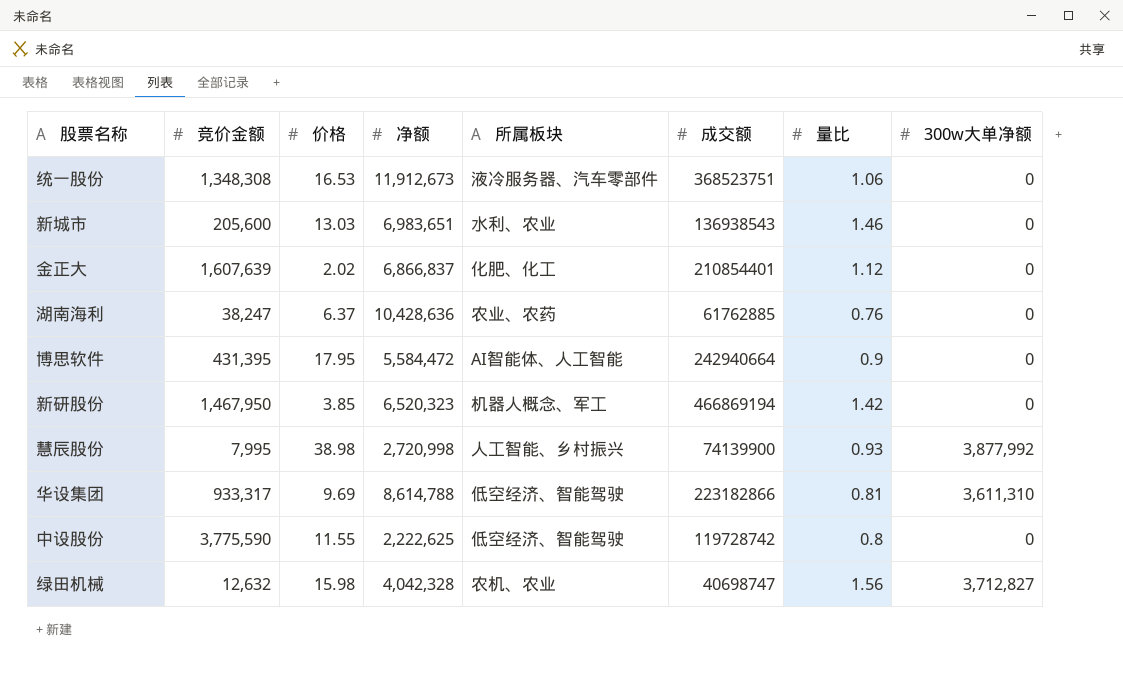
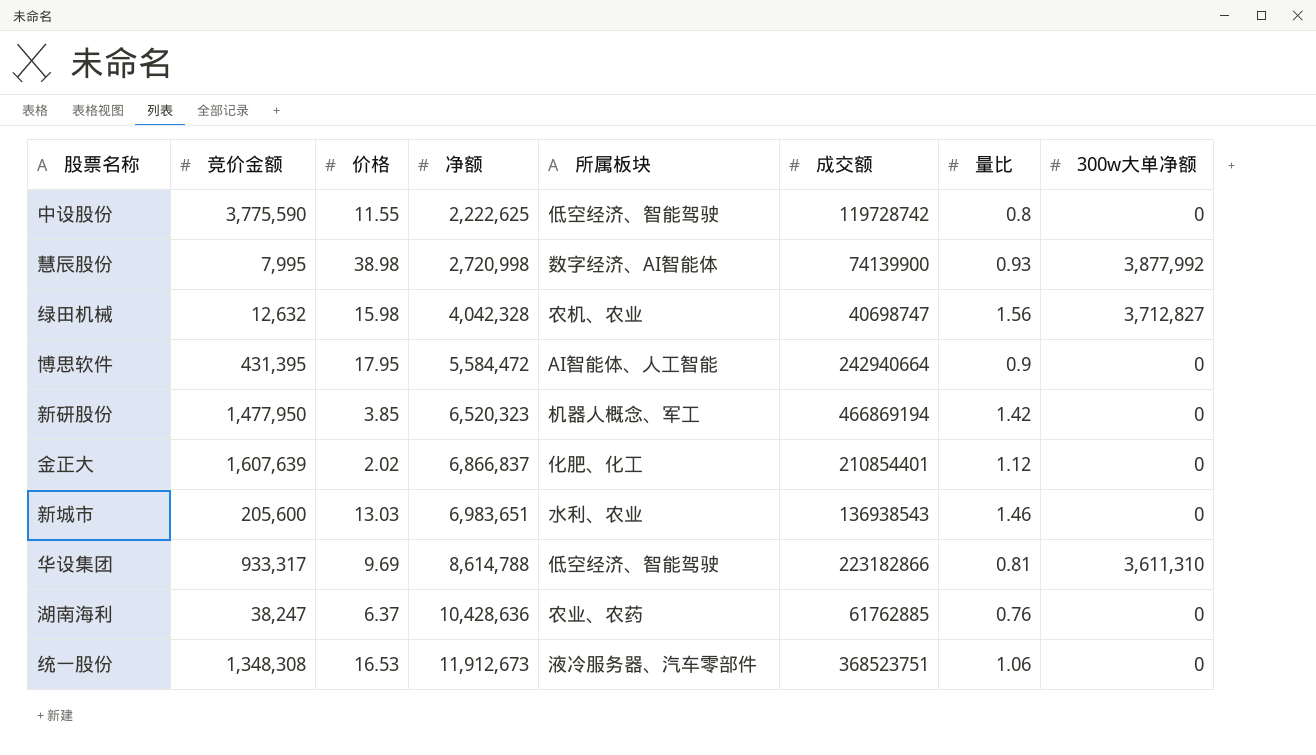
row order: none -> 净额 ascending
慧辰股份 | 所属板块: 人工智能、乡村振兴 -> 数字经济、AI智能体
新研股份 | 竞价金额: 1,467,950 -> 1,477,950

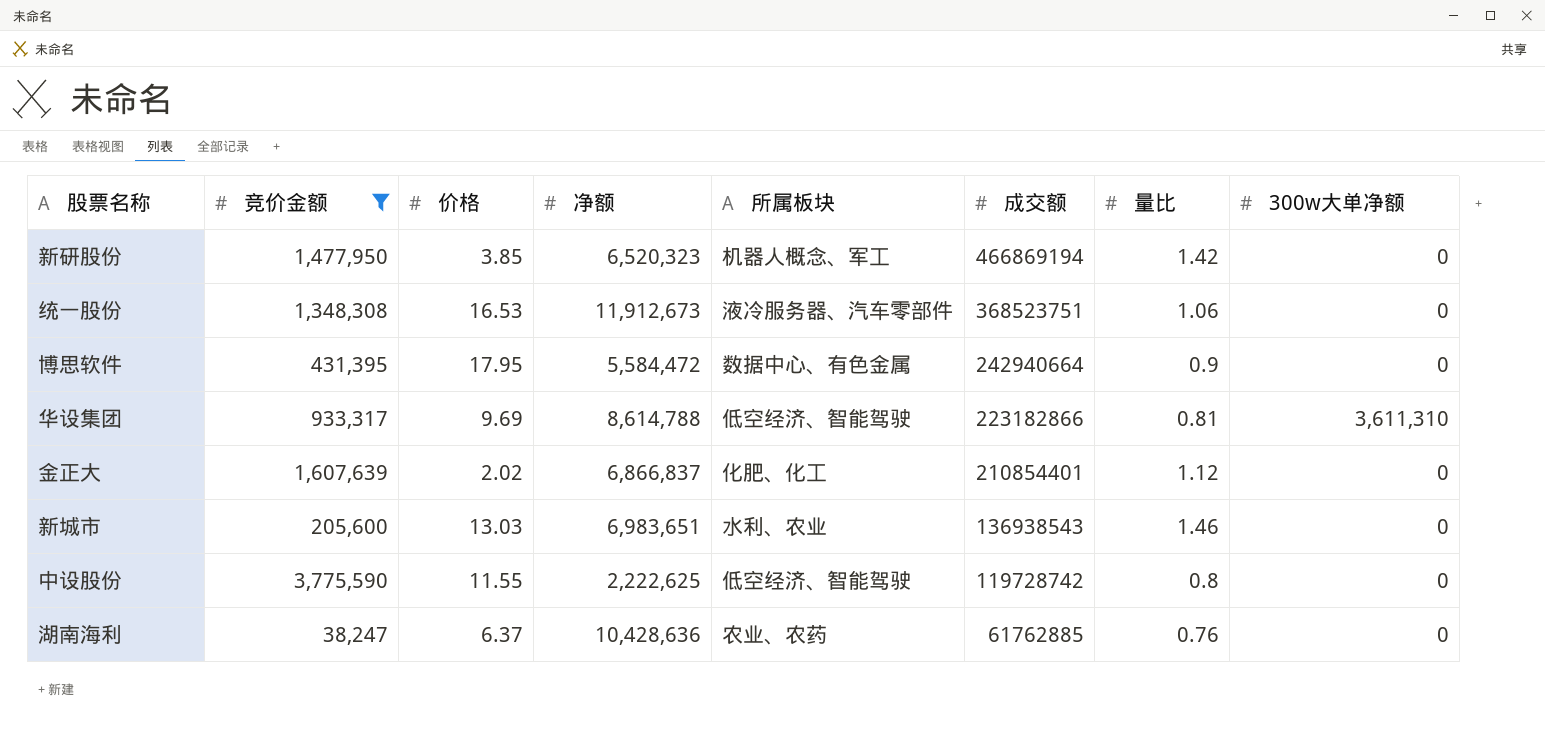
filter: none -> 竞价金额 >= 38,247
row order: 净额 ascending -> 成交额 descending
博思软件 | 所属板块: AI智能体、人工智能 -> 数据中心、有色金属

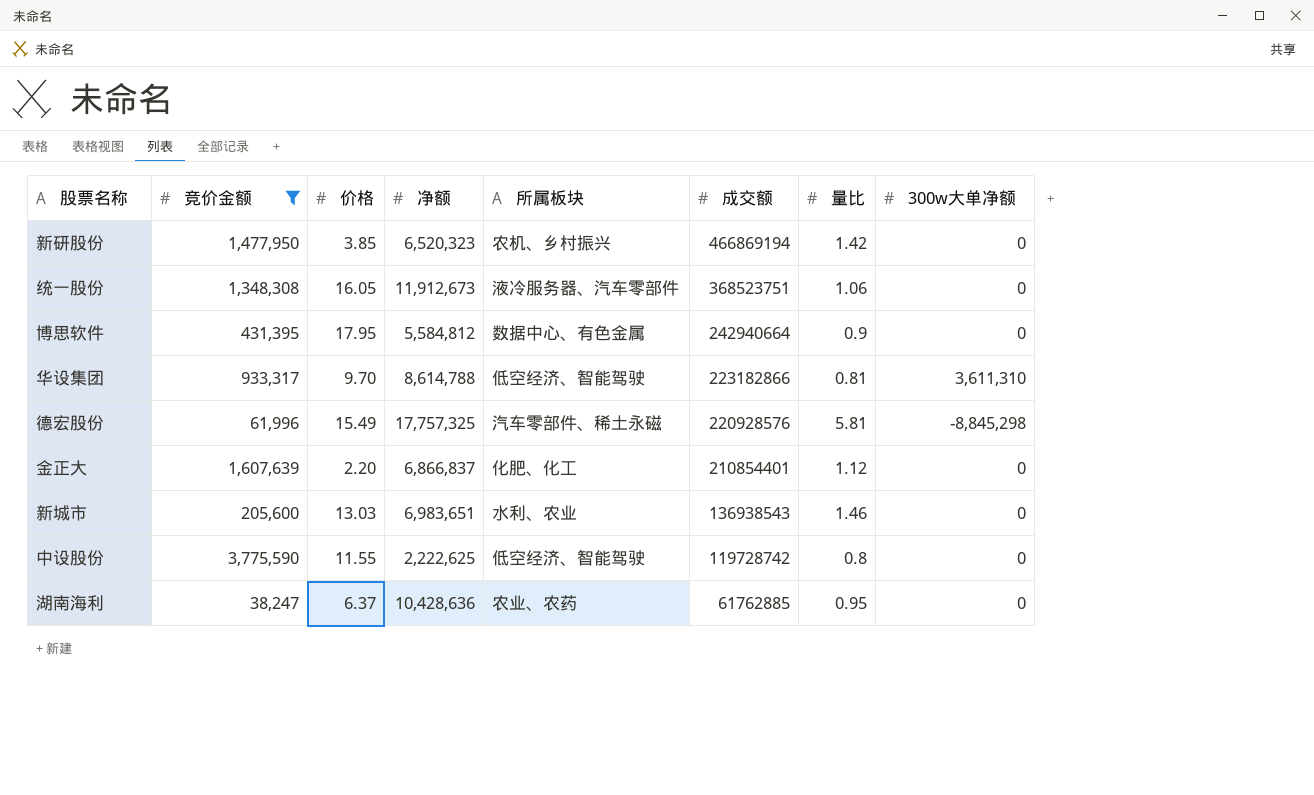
新研股份 | 所属板块: 机器人概念、军工 -> 农机、乡村振兴
统一股份 | 价格: 16.53 -> 16.05
博思软件 | 净额: 5,584,472 -> 5,584,812
华设集团 | 价格: 9.69 -> 9.70
row 德宏股份: none -> 61,996 | 15.49 | 17,757,325 | 汽车零部件、稀土永磁 | 220928576 | 5.81 | -8,845,298
金正大 | 价格: 2.02 -> 2.20
湖南海利 | 量比: 0.76 -> 0.95

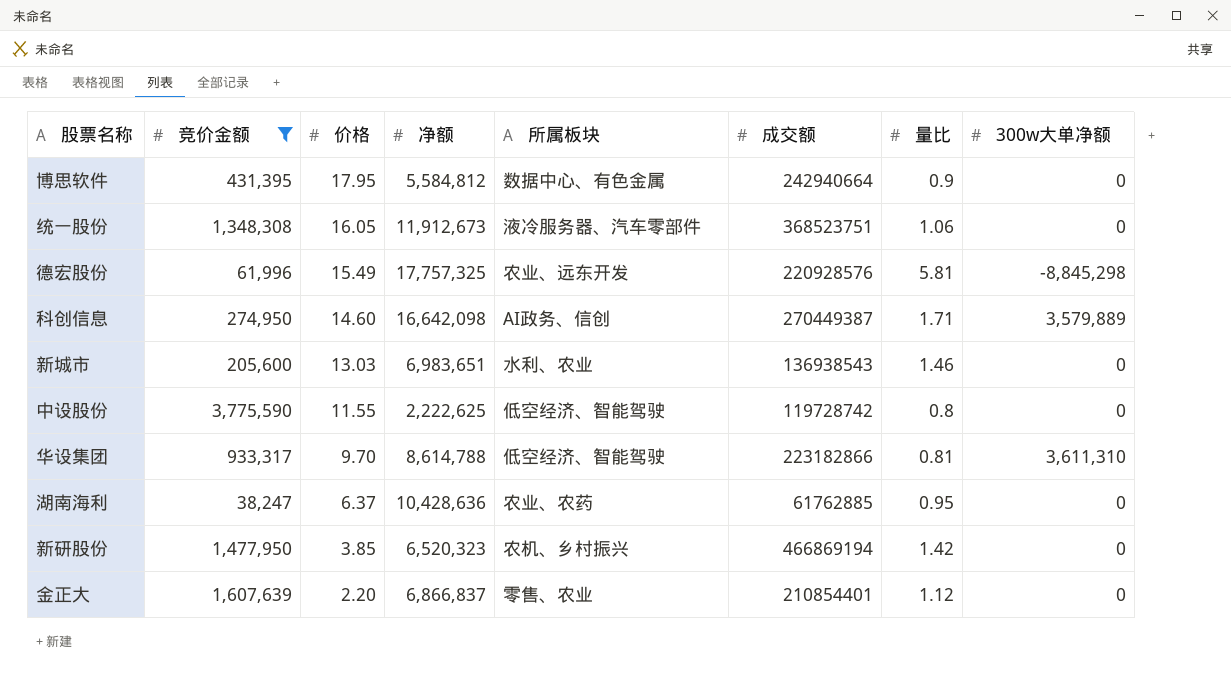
row order: 成交额 descending -> 价格 descending
德宏股份 | 所属板块: 汽车零部件、稀土永磁 -> 农业、远东开发
row 科创信息: none -> 274,950 | 14.60 | 16,642,098 | AI政务、信创 | 270449387 | 1.71 | 3,579,889
金正大 | 所属板块: 化肥、化工 -> 零售、农业

